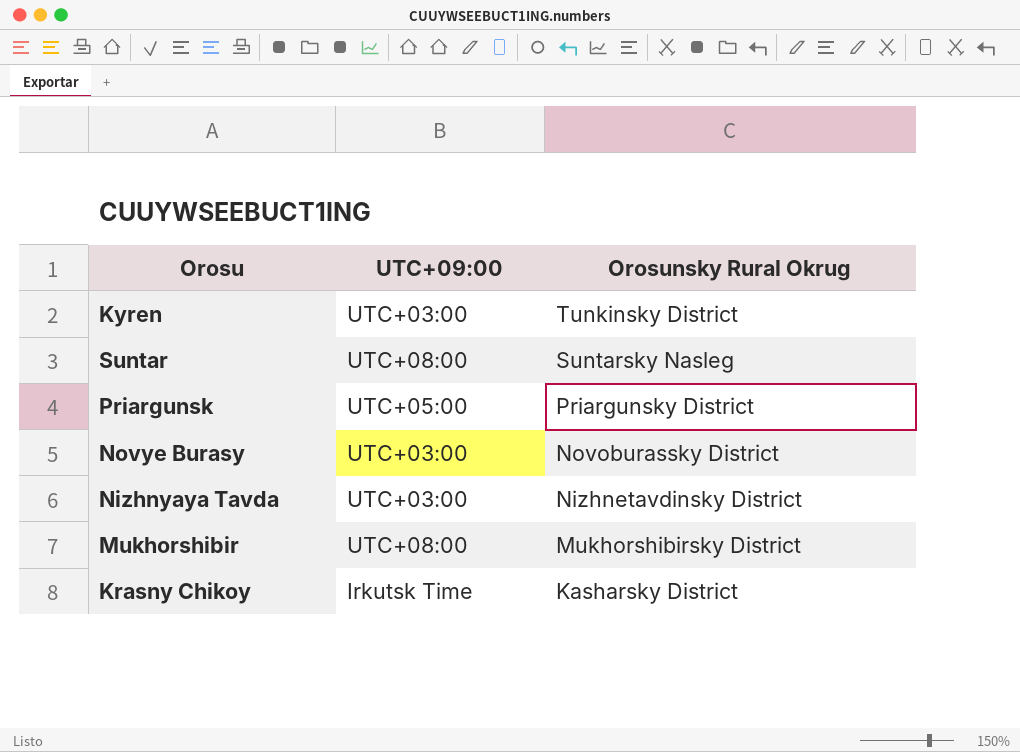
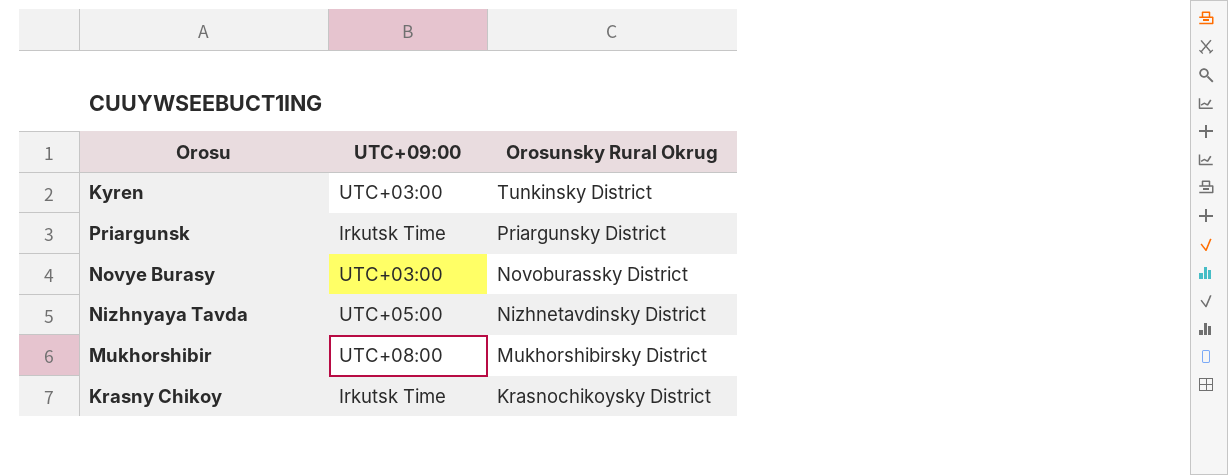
row Suntar: UTC+08:00 | Suntarsky Nasleg -> none
Priargunsk | UTC+09:00: UTC+05:00 -> Irkutsk Time
Nizhnyaya Tavda | UTC+09:00: UTC+03:00 -> UTC+05:00
Krasny Chikoy | Orosunsky Rural Okrug: Kasharsky District -> Krasnochikoysky District

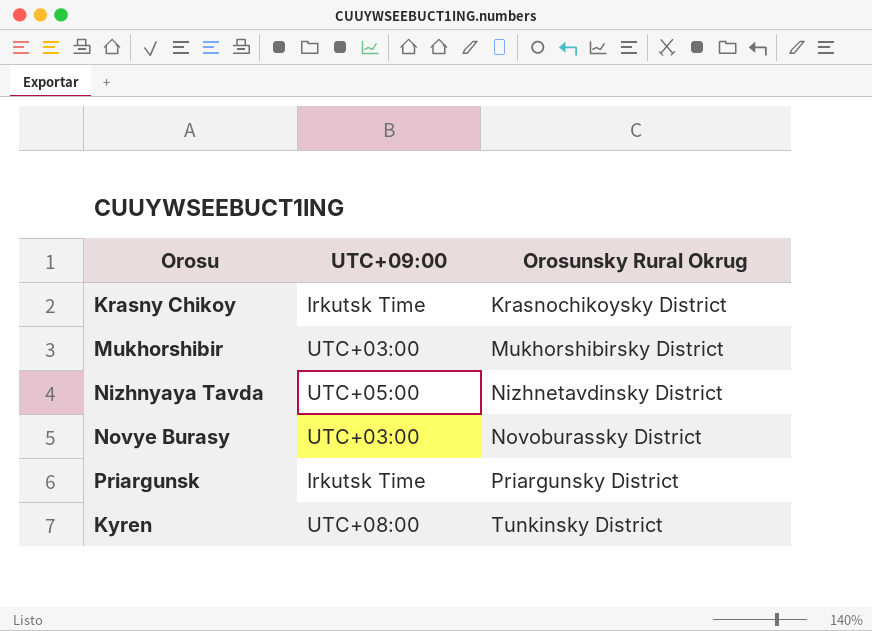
row order: Orosunsky Rural Okrug descending -> Orosunsky Rural Okrug ascending
Mukhorshibir | UTC+09:00: UTC+08:00 -> UTC+03:00
Kyren | UTC+09:00: UTC+03:00 -> UTC+08:00

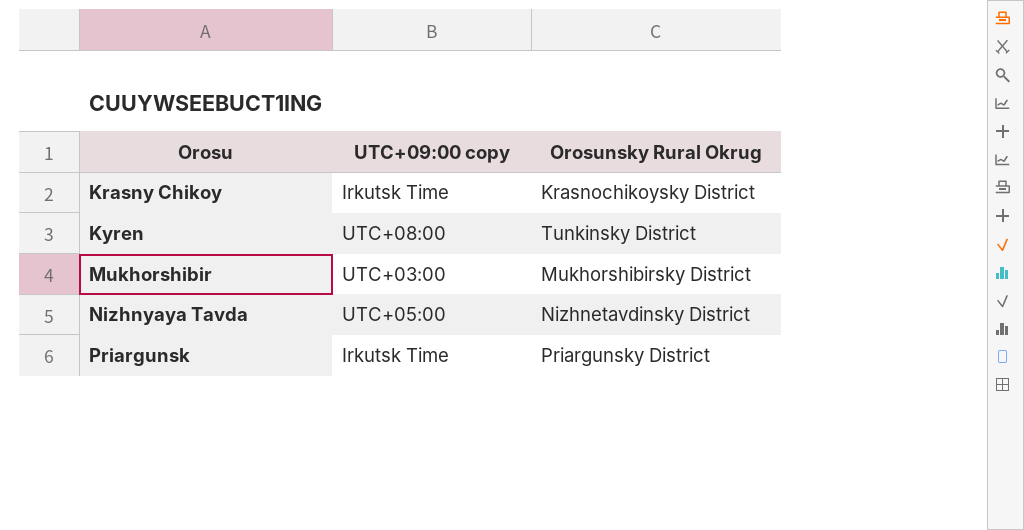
row order: Orosunsky Rural Okrug ascending -> Orosu ascending
column name: UTC+09:00 -> UTC+09:00 copy
row Novye Burasy: UTC+03:00 | Novoburassky District -> none

